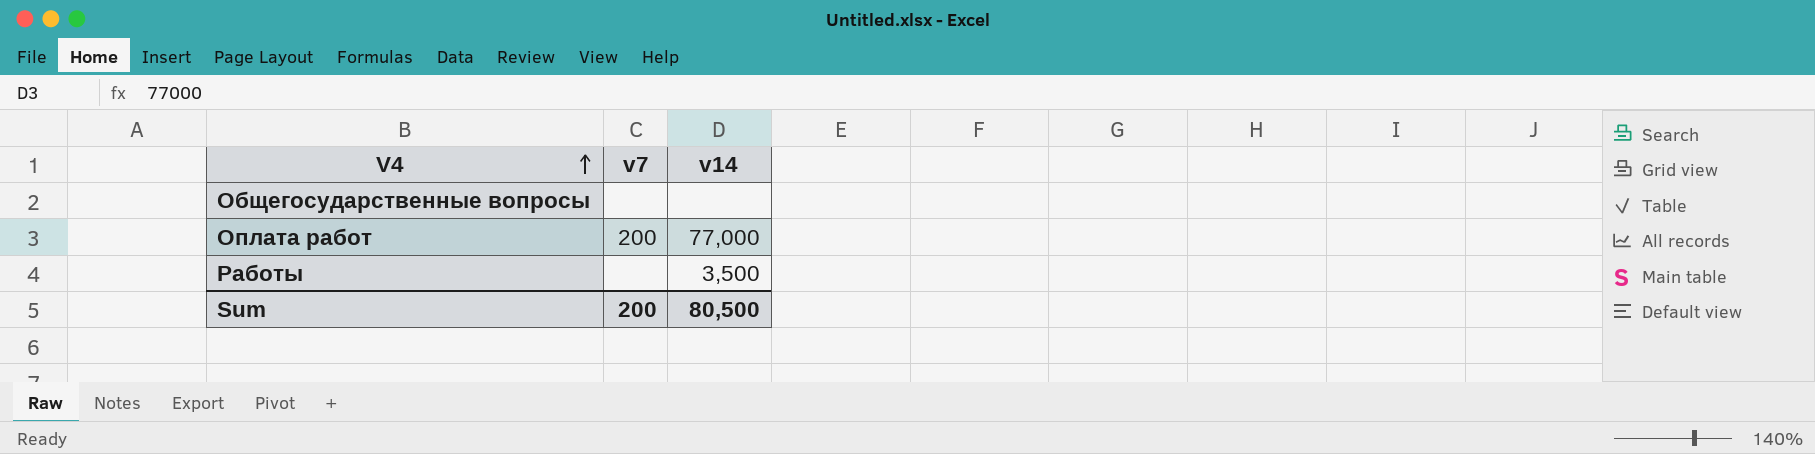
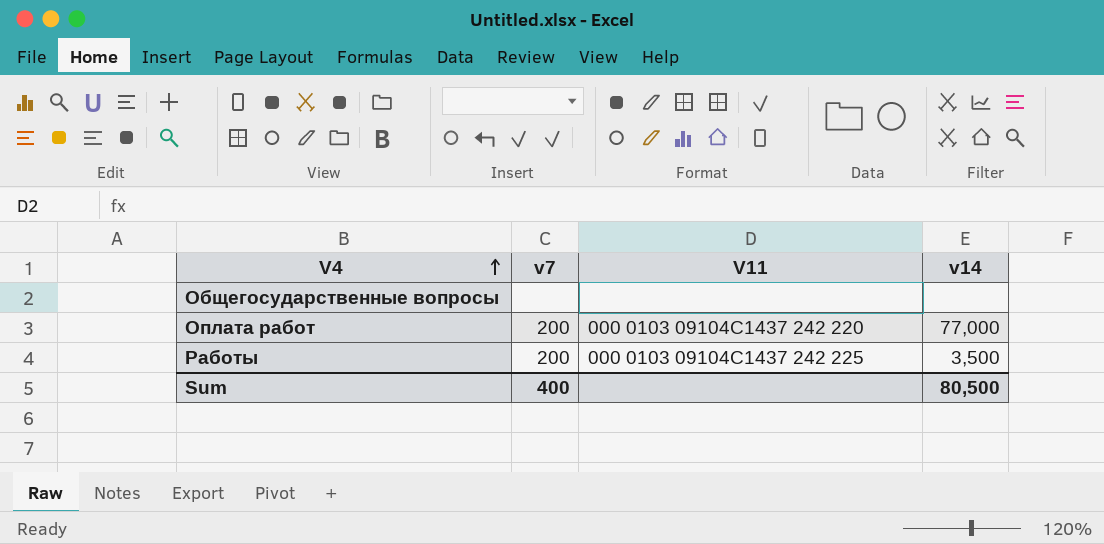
column V11 | position: none -> 3
Работы | v7: none -> 200
Sum | v7: 200 -> 400

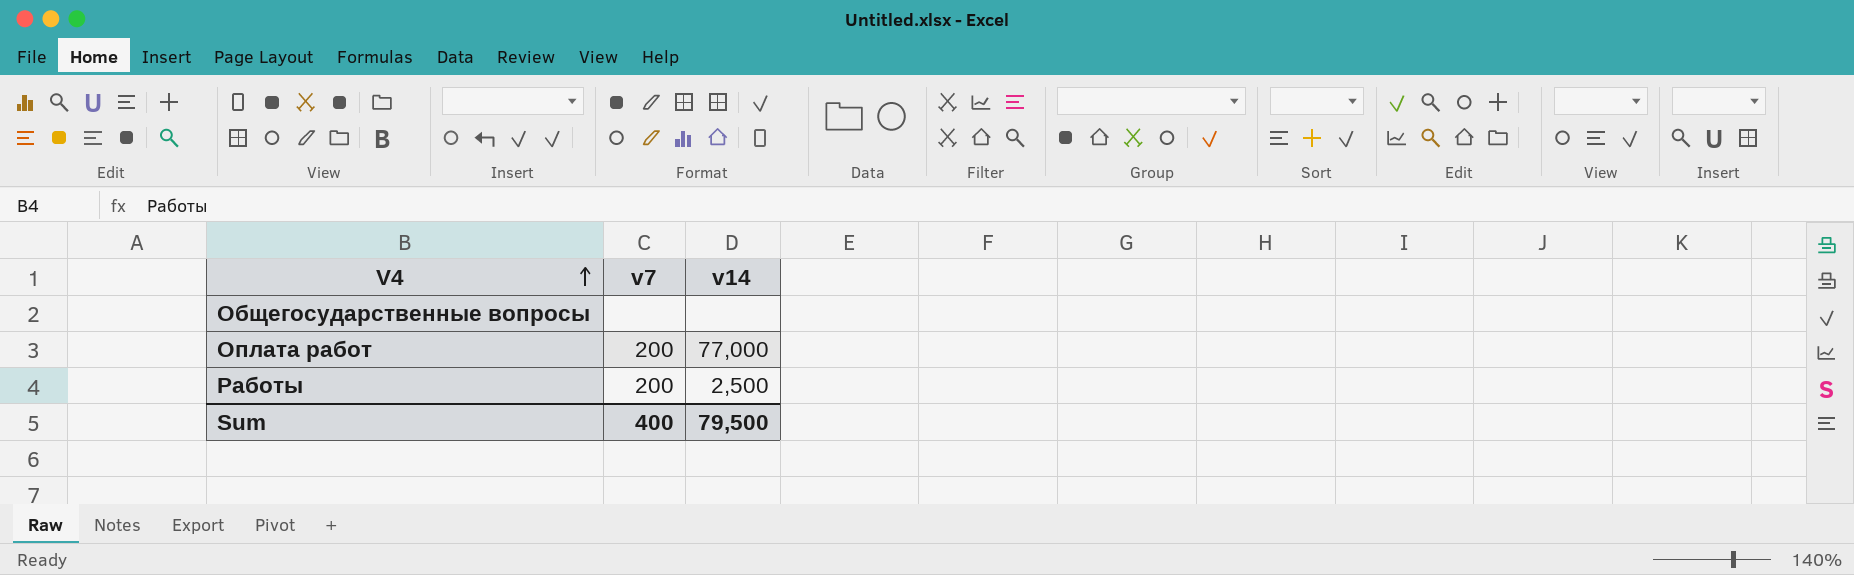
column V11 | position: 3 -> none
Работы | v14: 3,500 -> 2,500
Sum | v14: 80,500 -> 79,500

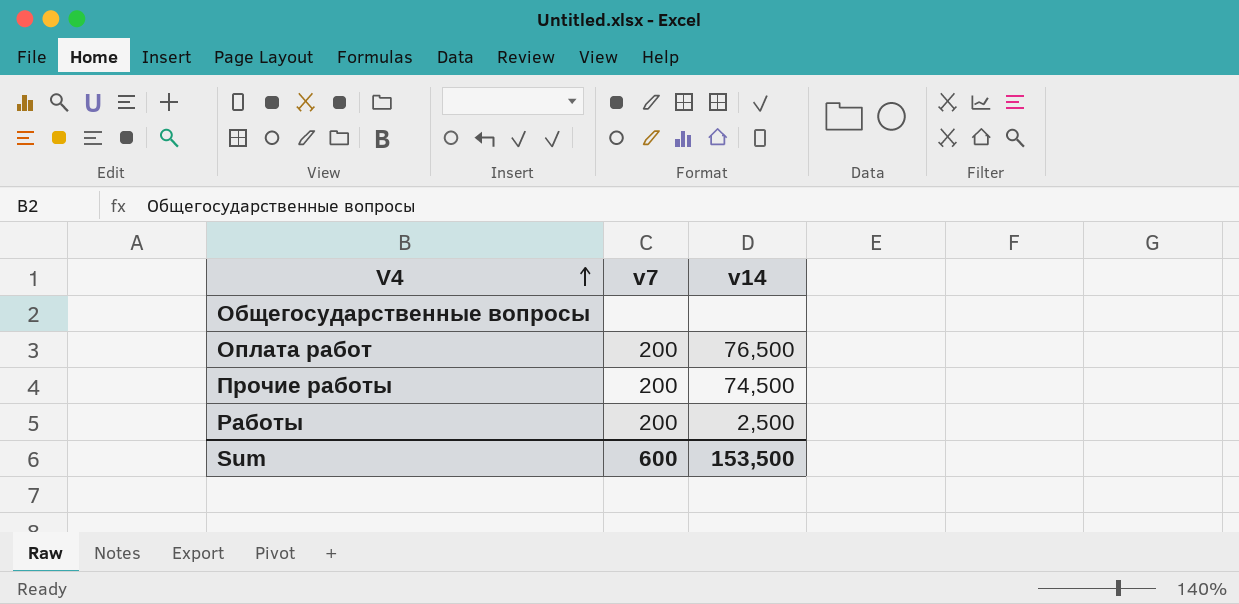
Оплата работ | v14: 77,000 -> 76,500
row Прочие работы: none -> 200 | 74,500
Sum | v7: 400 -> 600
Sum | v14: 79,500 -> 153,500

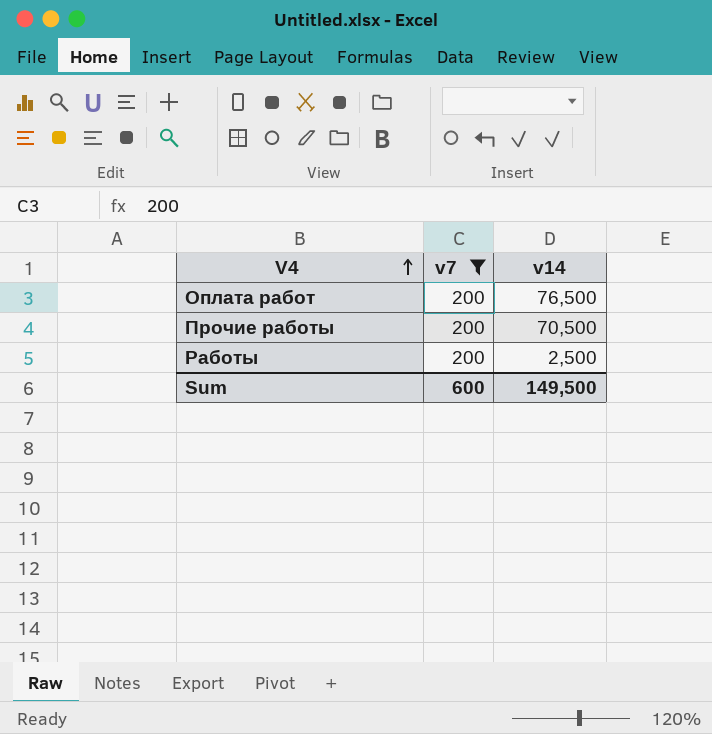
filter: none -> v7 = 200
Прочие работы | v14: 74,500 -> 70,500
Sum | v14: 153,500 -> 149,500

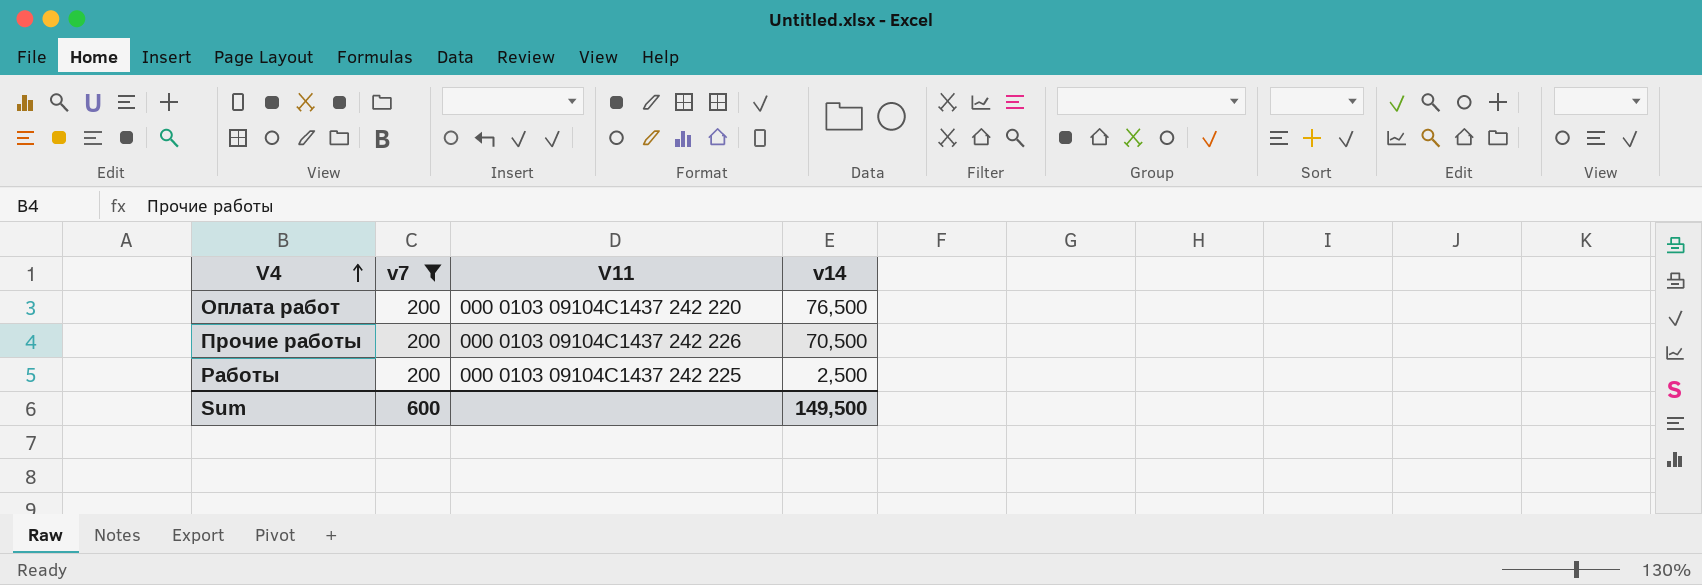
column V11 | position: none -> 3

